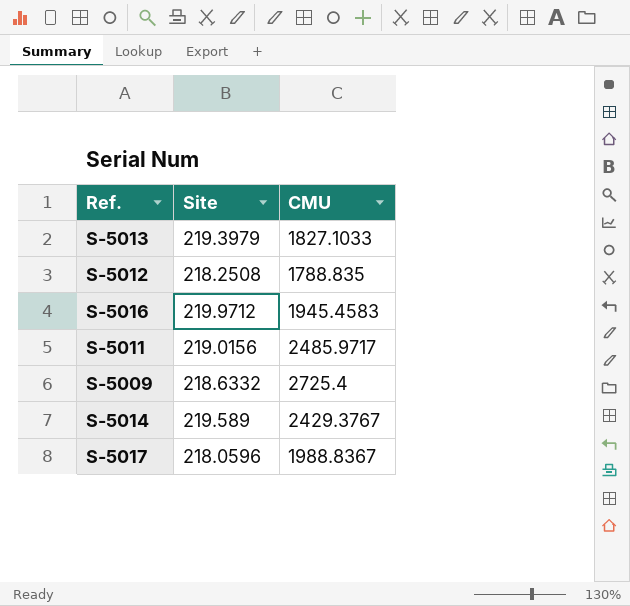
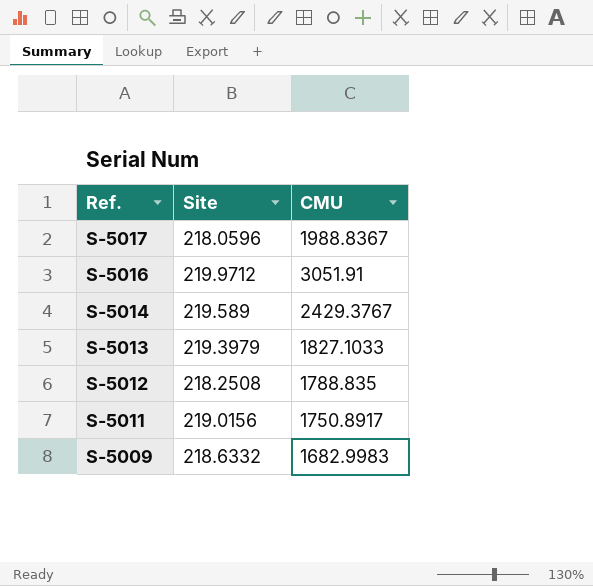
row order: none -> Ref. descending
S-5016 | CMU: 1945.4583 -> 3051.91
S-5011 | CMU: 2485.9717 -> 1750.8917
S-5009 | CMU: 2725.4 -> 1682.9983

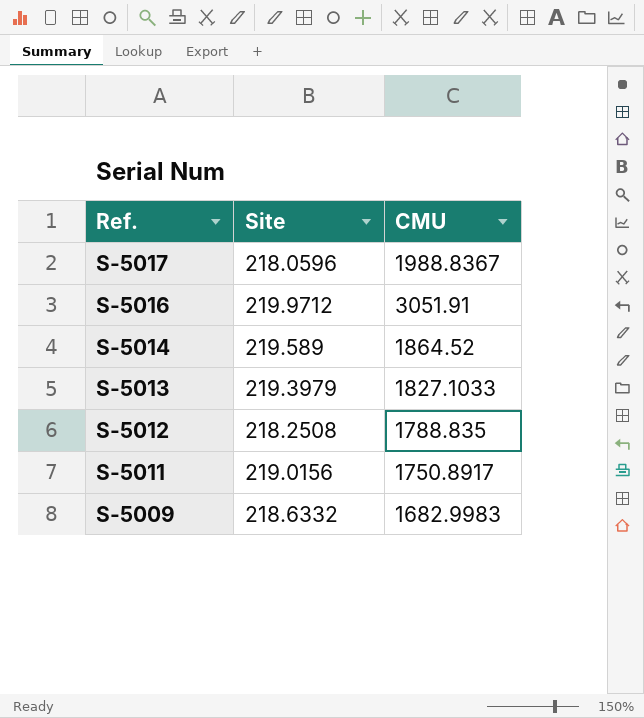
S-5014 | CMU: 2429.3767 -> 1864.52

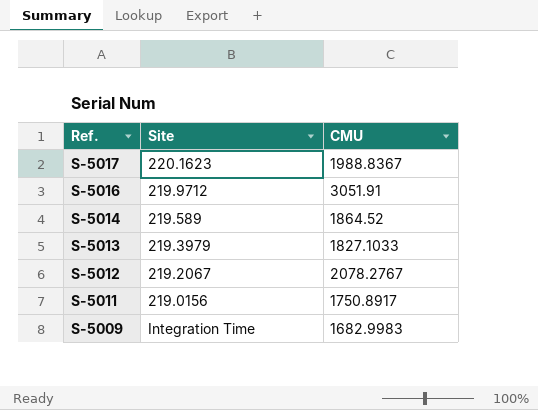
S-5017 | Site: 218.0596 -> 220.1623
S-5012 | Site: 218.2508 -> 219.2067
S-5012 | CMU: 1788.835 -> 2078.2767
S-5009 | Site: 218.6332 -> Integration Time

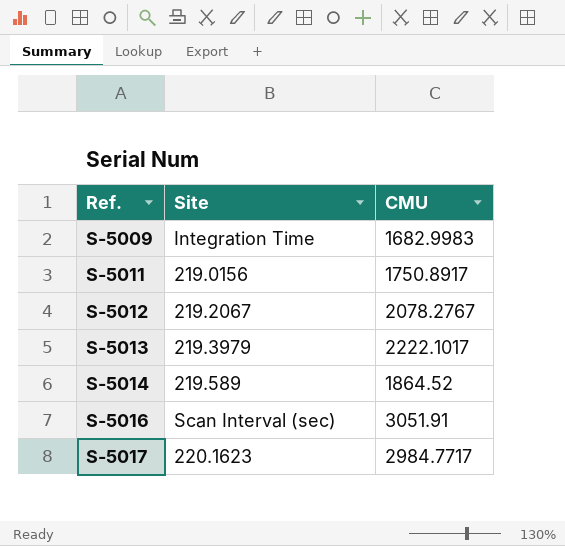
row order: Ref. descending -> Ref. ascending
S-5013 | CMU: 1827.1033 -> 2222.1017
S-5016 | Site: 219.9712 -> Scan Interval (sec)
S-5017 | CMU: 1988.8367 -> 2984.7717

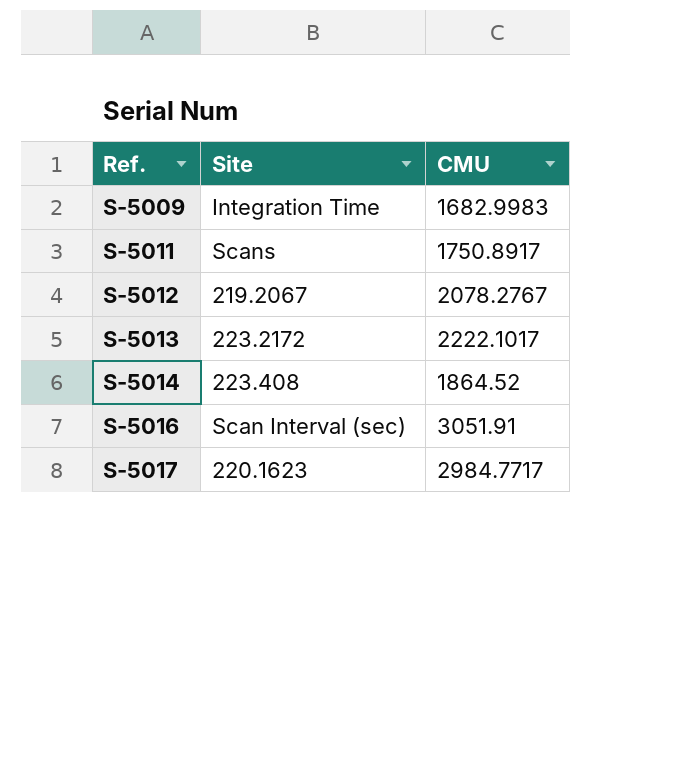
S-5011 | Site: 219.0156 -> Scans
S-5013 | Site: 219.3979 -> 223.2172
S-5014 | Site: 219.589 -> 223.408

